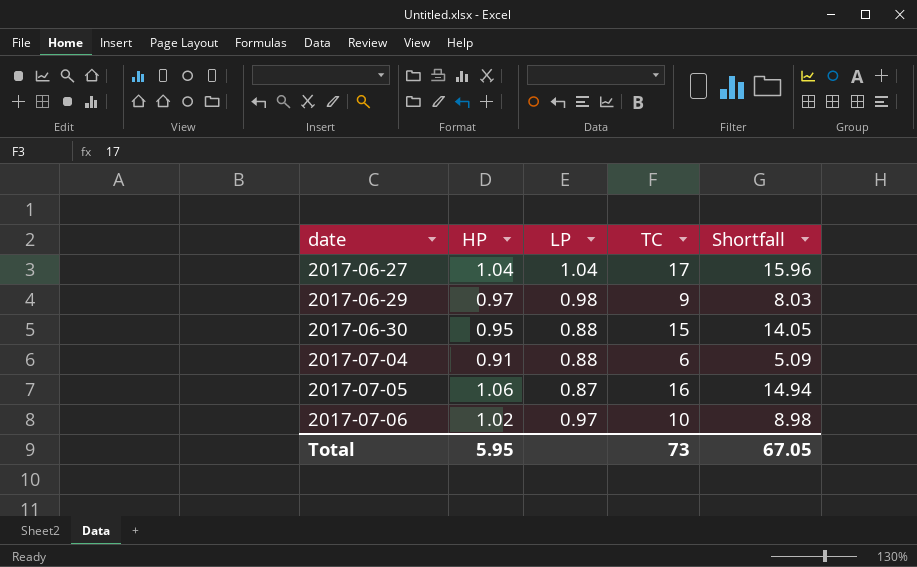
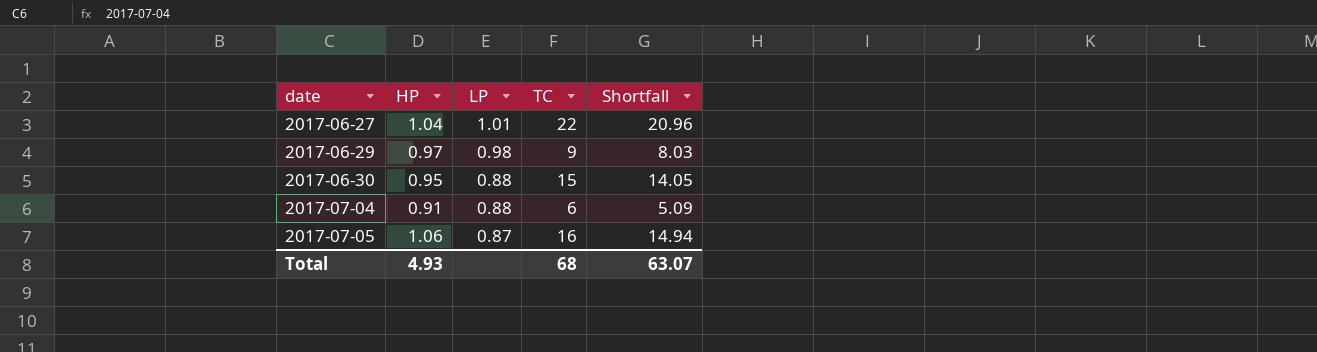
row 2017-07-06: 1.02 | 0.97 | 10 | 8.98 -> none
2017-06-27 | LP: 1.04 -> 1.01
2017-06-27 | TC: 17 -> 22
2017-06-27 | Shortfall: 15.96 -> 20.96
Total | HP: 5.95 -> 4.93
Total | TC: 73 -> 68
Total | Shortfall: 67.05 -> 63.07

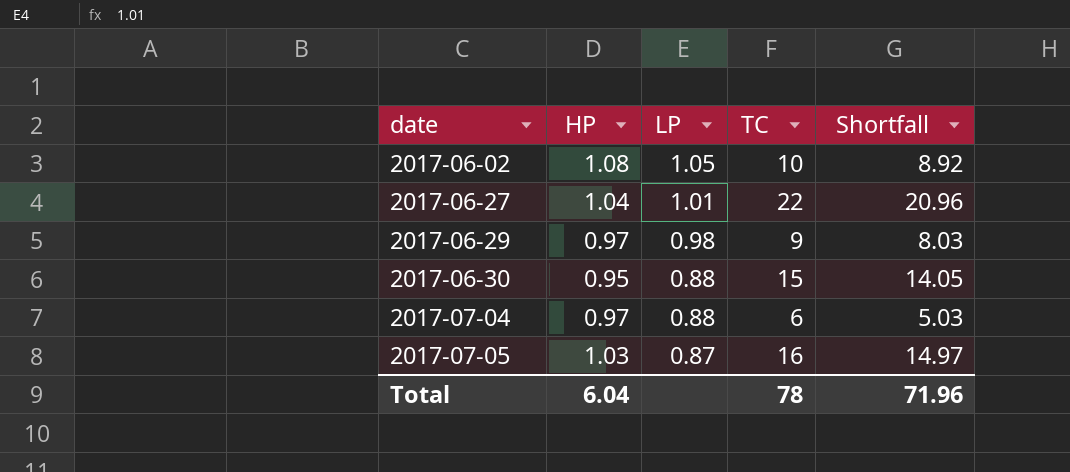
row 2017-06-02: none -> 1.08 | 1.05 | 10 | 8.92
2017-07-04 | HP: 0.91 -> 0.97
2017-07-04 | Shortfall: 5.09 -> 5.03
2017-07-05 | HP: 1.06 -> 1.03
2017-07-05 | Shortfall: 14.94 -> 14.97
Total | HP: 4.93 -> 6.04
Total | TC: 68 -> 78
Total | Shortfall: 63.07 -> 71.96

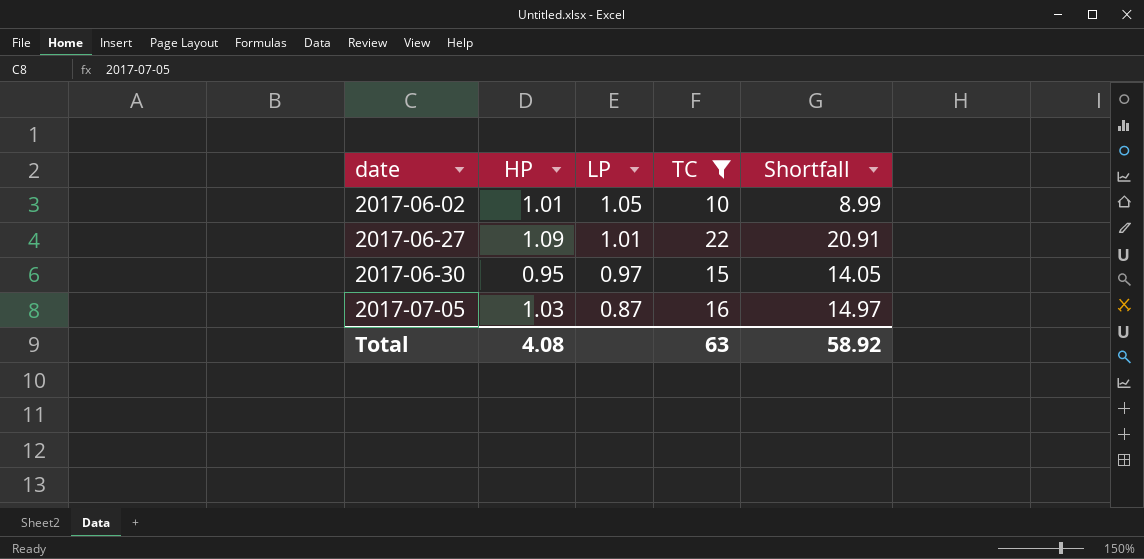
filter: none -> TC >= 10
2017-06-02 | HP: 1.08 -> 1.01
2017-06-02 | Shortfall: 8.92 -> 8.99
2017-06-27 | HP: 1.04 -> 1.09
2017-06-27 | Shortfall: 20.96 -> 20.91
2017-06-30 | LP: 0.88 -> 0.97
Total | HP: 6.04 -> 4.08
Total | TC: 78 -> 63
Total | Shortfall: 71.96 -> 58.92

